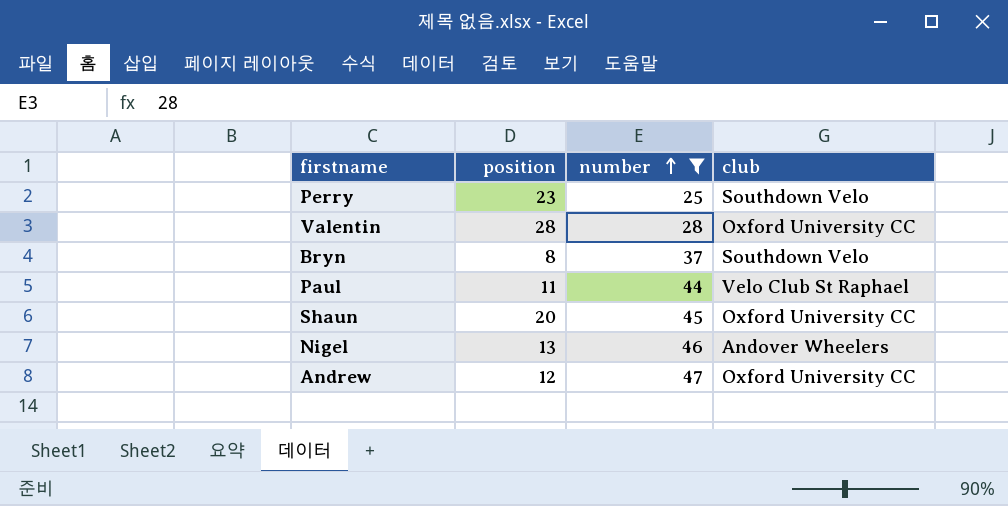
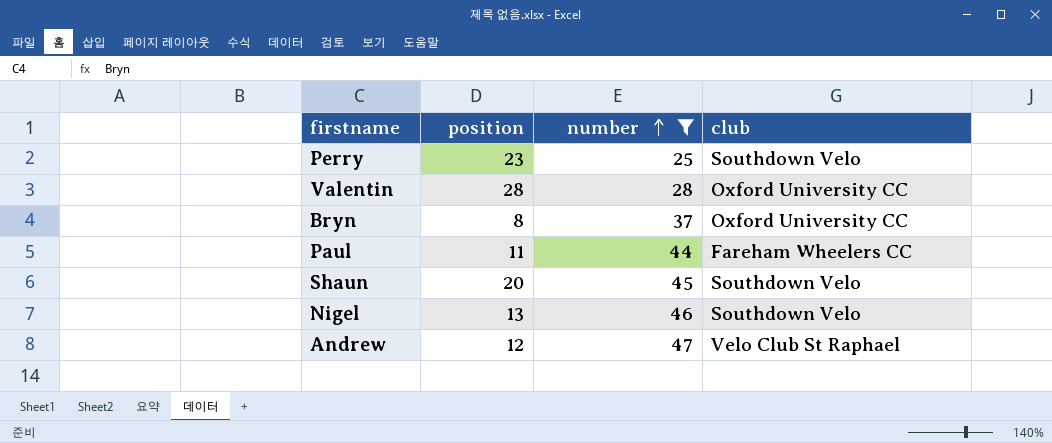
Bryn | club: Southdown Velo -> Oxford University CC
Paul | club: Velo Club St Raphael -> Fareham Wheelers CC
Shaun | club: Oxford University CC -> Southdown Velo
Nigel | club: Andover Wheelers -> Southdown Velo
Andrew | club: Oxford University CC -> Velo Club St Raphael

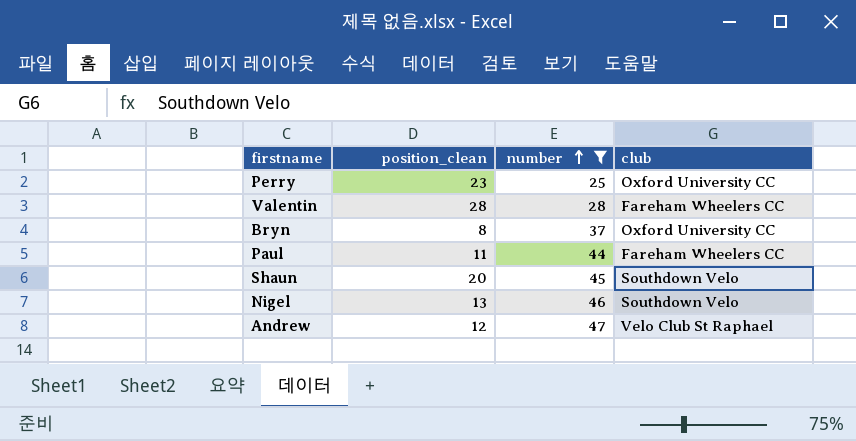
column name: position -> position_clean
Perry | club: Southdown Velo -> Oxford University CC
Valentin | club: Oxford University CC -> Fareham Wheelers CC

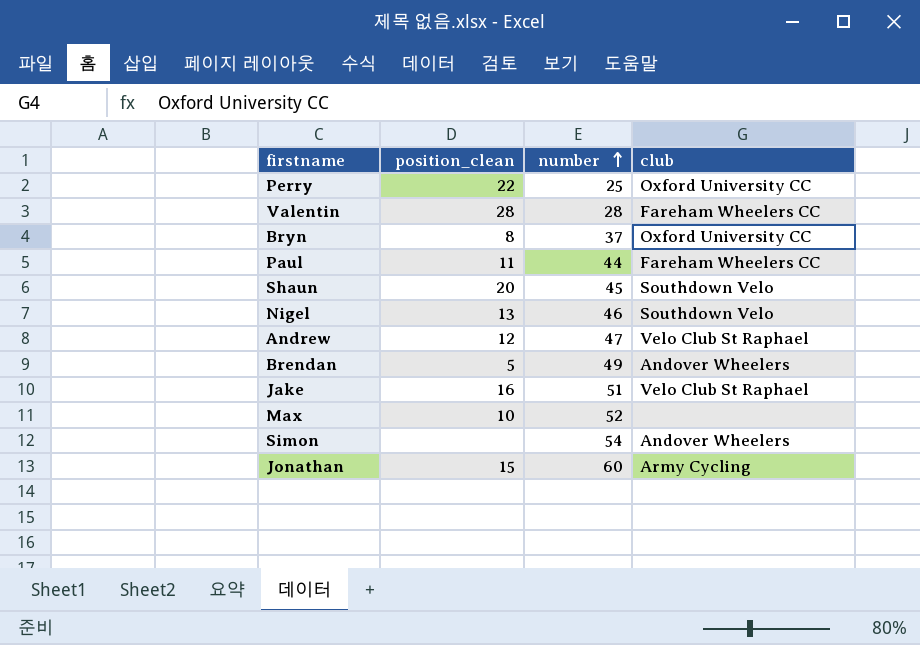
filter: number <= 47 -> none
Perry | position_clean: 23 -> 22

